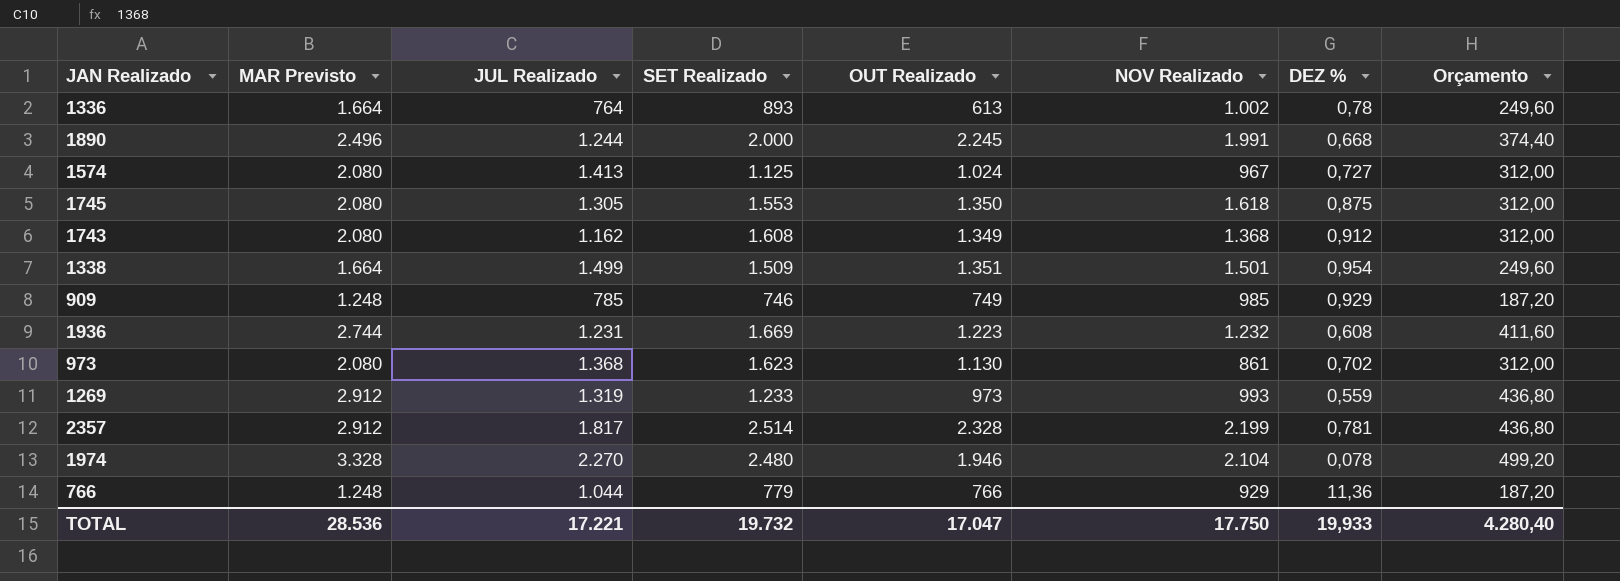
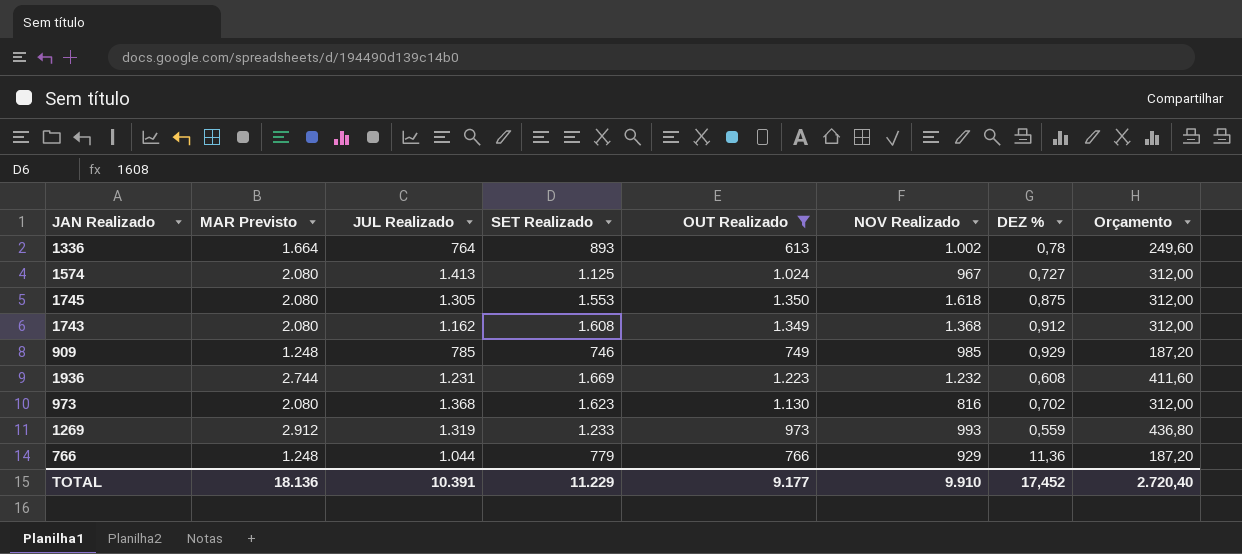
filter: none -> OUT Realizado <= 1.350
973 | NOV Realizado: 861 -> 816
TOTAL | MAR Previsto: 28.536 -> 18.136
TOTAL | JUL Realizado: 17.221 -> 10.391
TOTAL | SET Realizado: 19.732 -> 11.229
TOTAL | OUT Realizado: 17.047 -> 9.177
TOTAL | NOV Realizado: 17.750 -> 9.910
TOTAL | DEZ %: 19,933 -> 17,452
TOTAL | Orçamento: 4.280,40 -> 2.720,40

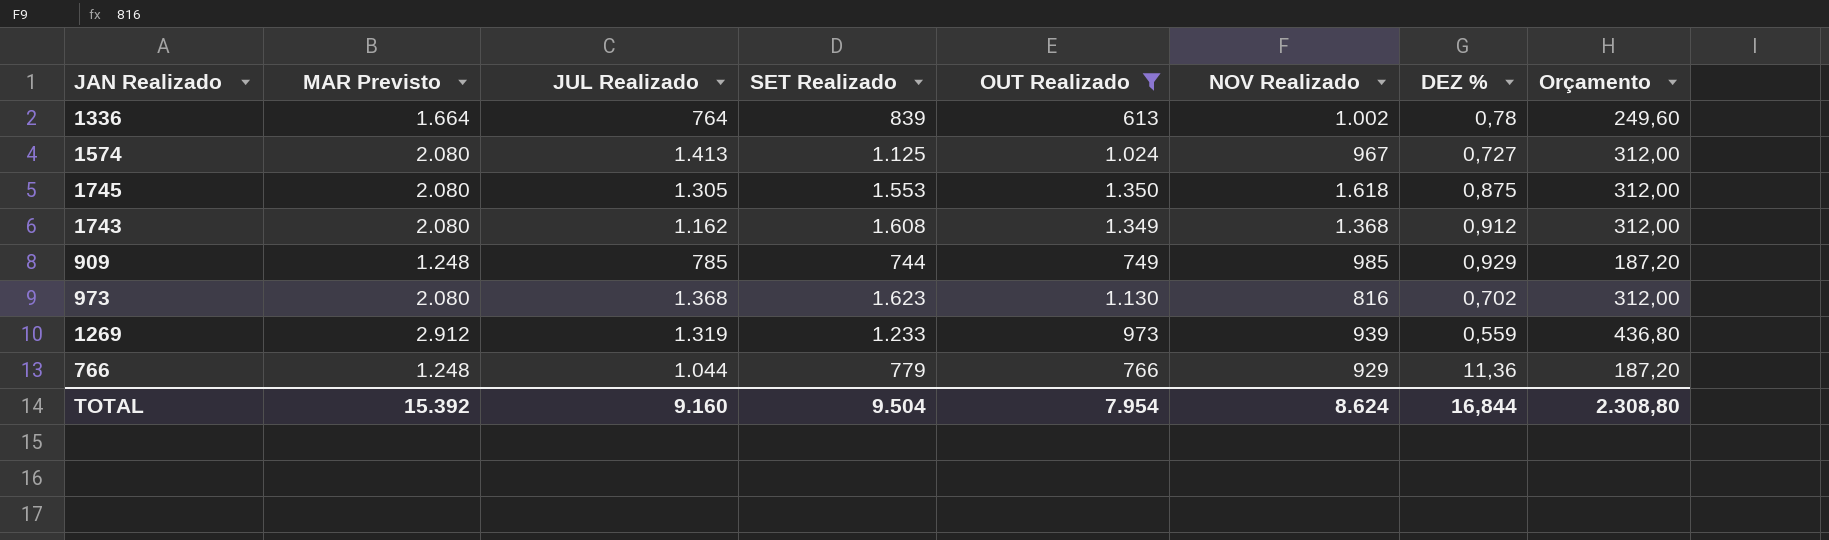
row 1936: 2.744 | 1.231 | 1.669 | 1.223 | 1.232 | 0,608 | 411,60 -> none
1336 | SET Realizado: 893 -> 839
909 | SET Realizado: 746 -> 744
1269 | NOV Realizado: 993 -> 939
TOTAL | MAR Previsto: 18.136 -> 15.392
TOTAL | JUL Realizado: 10.391 -> 9.160
TOTAL | SET Realizado: 11.229 -> 9.504
TOTAL | OUT Realizado: 9.177 -> 7.954
TOTAL | NOV Realizado: 9.910 -> 8.624
TOTAL | DEZ %: 17,452 -> 16,844
TOTAL | Orçamento: 2.720,40 -> 2.308,80

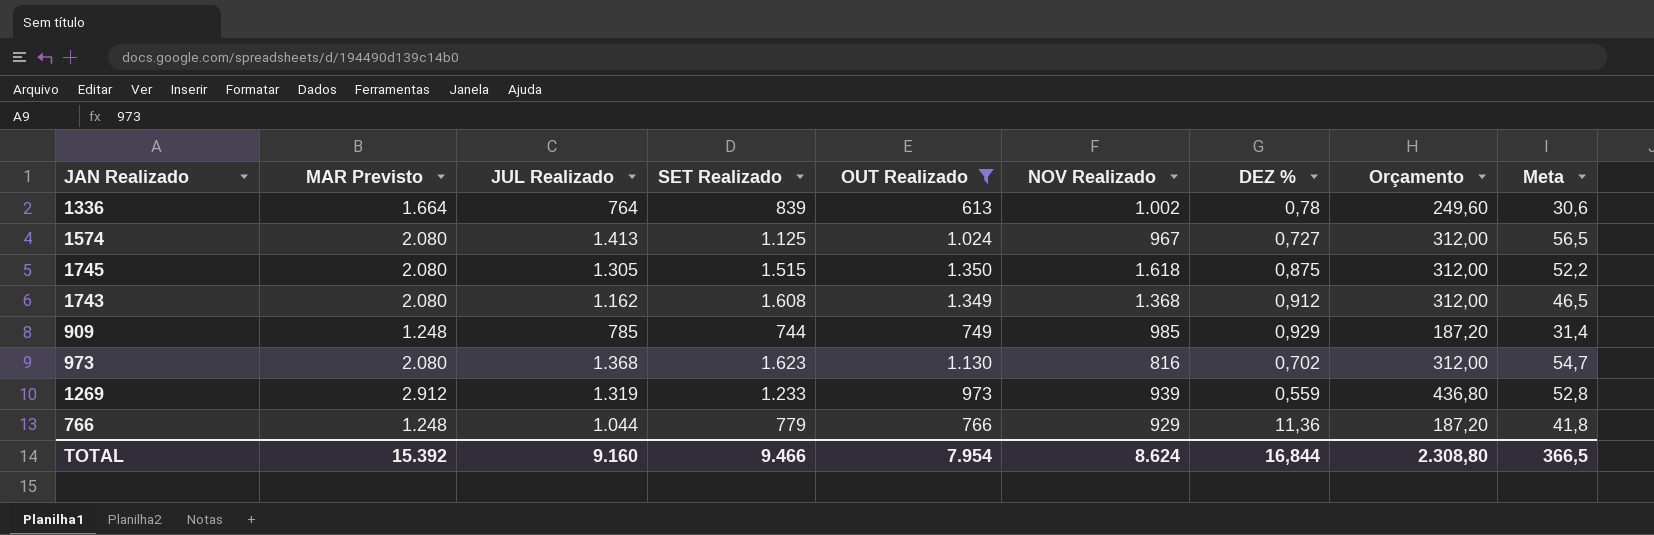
column Meta | formula: none -> [JUL Realizado] * 0,04
1745 | SET Realizado: 1.553 -> 1.515
TOTAL | SET Realizado: 9.504 -> 9.466

